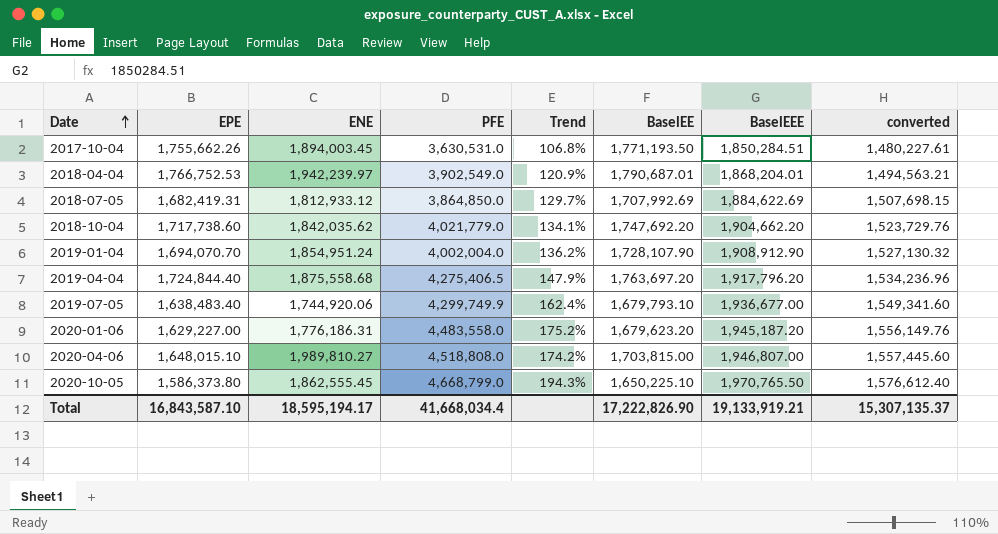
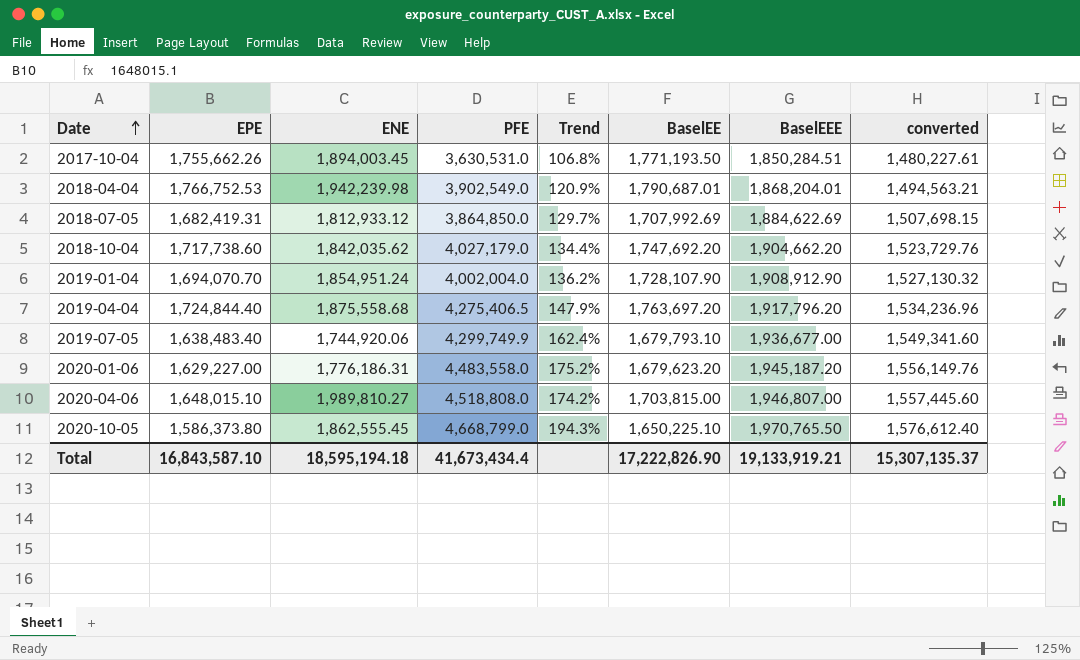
2018-04-04 | ENE: 1,942,239.97 -> 1,942,239.98
2018-10-04 | PFE: 4,021,779.0 -> 4,027,179.0
2018-10-04 | Trend: 134.1% -> 134.4%
Total | ENE: 18,595,194.17 -> 18,595,194.18
Total | PFE: 41,668,034.4 -> 41,673,434.4

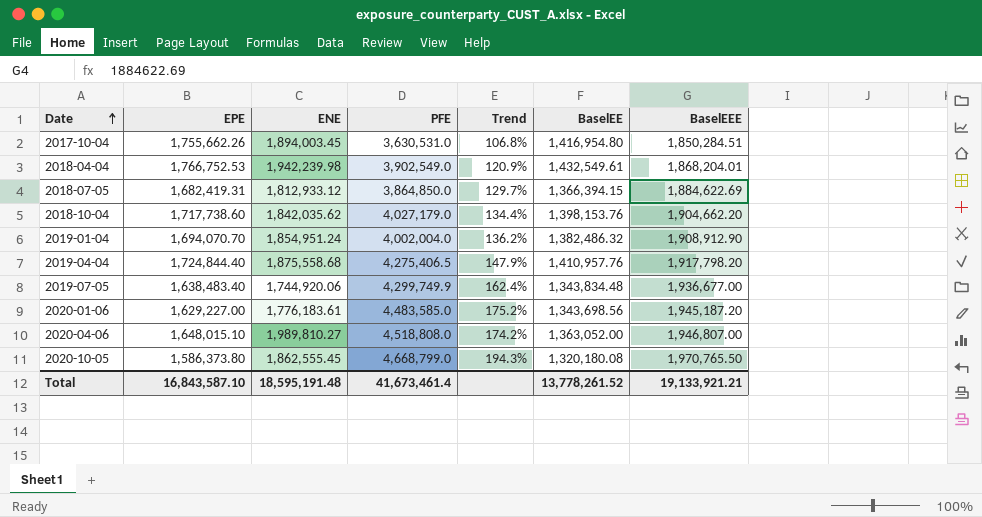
column converted | formula: [BaselEEE] * 0.8 -> none
2017-10-04 | BaselEE: 1,771,193.50 -> 1,416,954.80
2018-04-04 | BaselEE: 1,790,687.01 -> 1,432,549.61
2018-07-05 | BaselEE: 1,707,992.69 -> 1,366,394.15
2018-10-04 | BaselEE: 1,747,692.20 -> 1,398,153.76
2019-01-04 | BaselEE: 1,728,107.90 -> 1,382,486.32
2019-04-04 | BaselEE: 1,763,697.20 -> 1,410,957.76
2019-04-04 | BaselEEE: 1,917,796.20 -> 1,917,798.20
2019-07-05 | BaselEE: 1,679,793.10 -> 1,343,834.48
2020-01-06 | ENE: 1,776,186.31 -> 1,776,183.61
2020-01-06 | PFE: 4,483,558.0 -> 4,483,585.0
2020-01-06 | BaselEE: 1,679,623.20 -> 1,343,698.56
2020-04-06 | BaselEE: 1,703,815.00 -> 1,363,052.00
2020-10-05 | BaselEE: 1,650,225.10 -> 1,320,180.08
Total | ENE: 18,595,194.18 -> 18,595,191.48
Total | PFE: 41,673,434.4 -> 41,673,461.4
Total | BaselEE: 17,222,826.90 -> 13,778,261.52
Total | BaselEEE: 19,133,919.21 -> 19,133,921.21

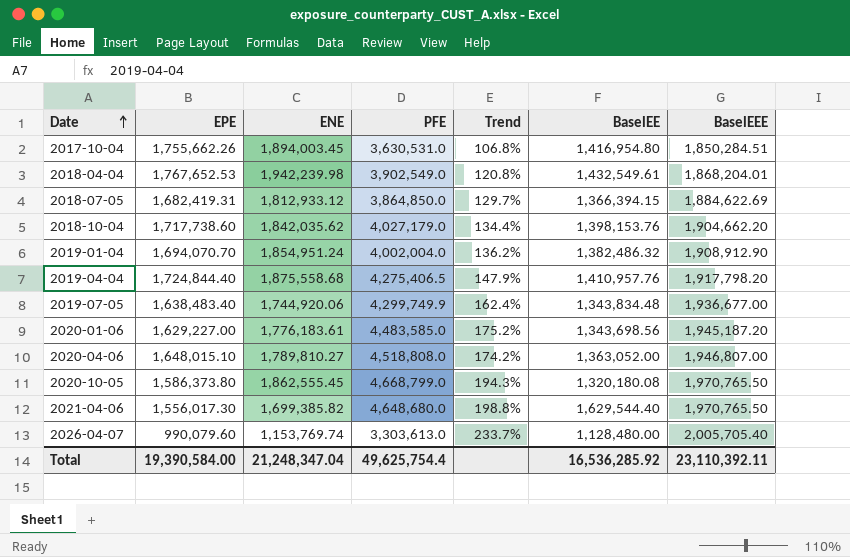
2018-04-04 | EPE: 1,766,752.53 -> 1,767,652.53
2018-04-04 | Trend: 120.9% -> 120.8%
2020-04-06 | ENE: 1,989,810.27 -> 1,789,810.27
row 2021-04-06: none -> 1,556,017.30 | 1,699,385.82 | 4,648,680.0 | 198.8% | 1,629,544.40 | 1,970,765.50
row 2026-04-07: none -> 990,079.60 | 1,153,769.74 | 3,303,613.0 | 233.7% | 1,128,480.00 | 2,005,705.40
Total | EPE: 16,843,587.10 -> 19,390,584.00
Total | ENE: 18,595,191.48 -> 21,248,347.04
Total | PFE: 41,673,461.4 -> 49,625,754.4
Total | BaselEE: 13,778,261.52 -> 16,536,285.92
Total | BaselEEE: 19,133,921.21 -> 23,110,392.11

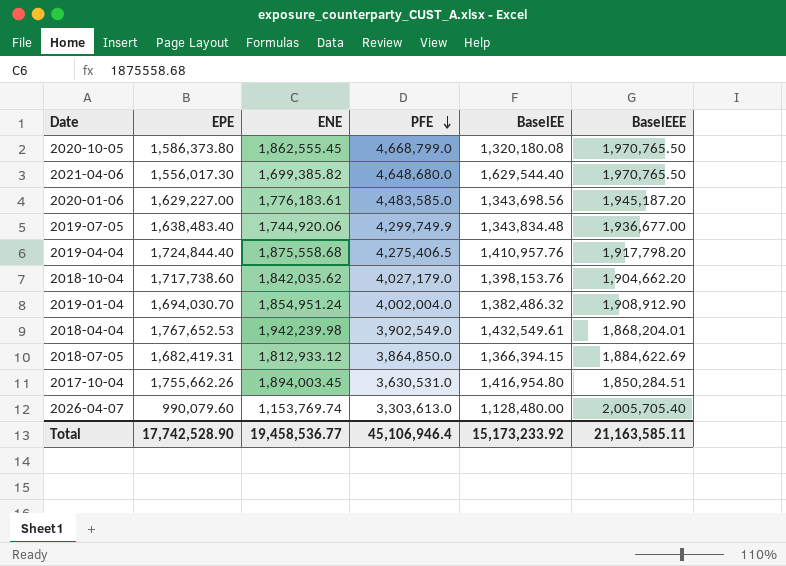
row order: Date ascending -> PFE descending
column Trend | formula: ([PFE] - [EPE]) / [EPE] -> none
row 2020-04-06: 1,648,015.10 | 1,789,810.27 | 4,518,808.0 | 174.2% | 1,363,052.00 | 1,946,807.00 -> none
2019-01-04 | EPE: 1,694,070.70 -> 1,694,030.70
Total | EPE: 19,390,584.00 -> 17,742,528.90
Total | ENE: 21,248,347.04 -> 19,458,536.77
Total | PFE: 49,625,754.4 -> 45,106,946.4
Total | BaselEE: 16,536,285.92 -> 15,173,233.92
Total | BaselEEE: 23,110,392.11 -> 21,163,585.11

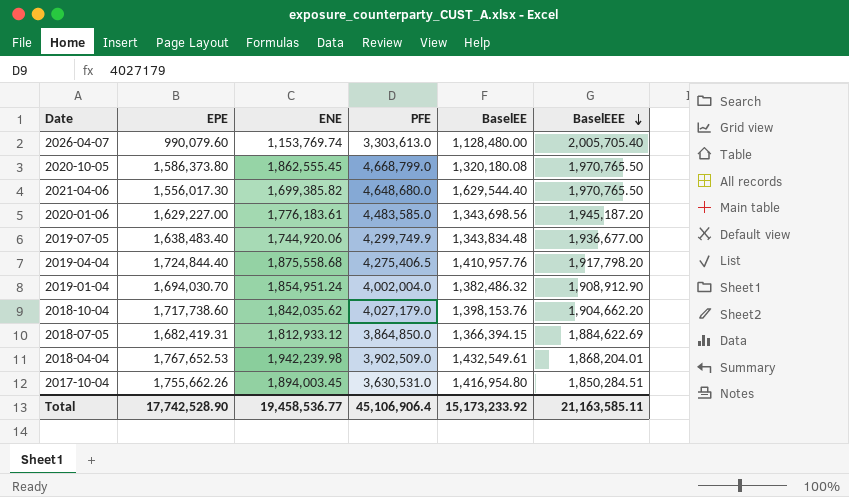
row order: PFE descending -> BaselEEE descending
2018-04-04 | PFE: 3,902,549.0 -> 3,902,509.0
Total | PFE: 45,106,946.4 -> 45,106,906.4

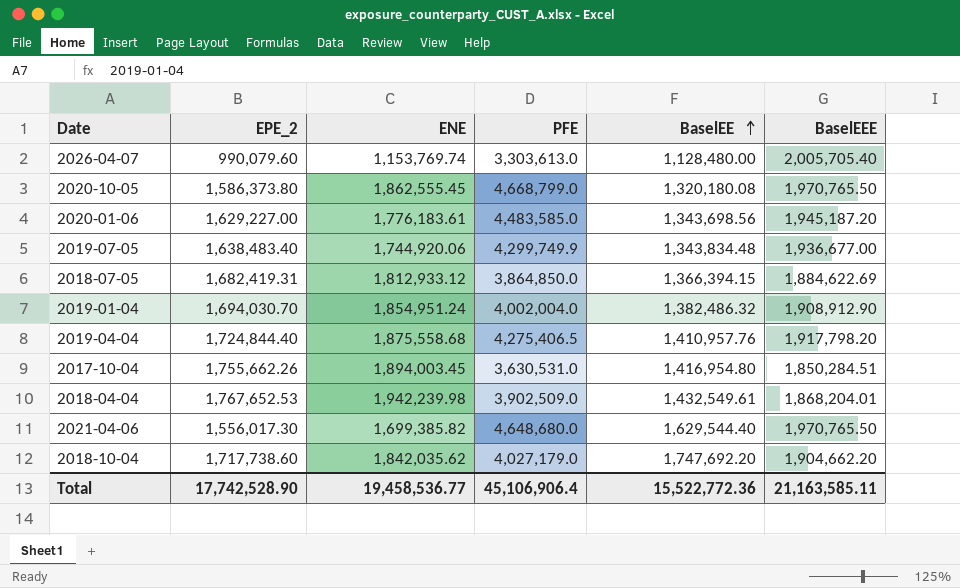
row order: BaselEEE descending -> BaselEE ascending
column name: EPE -> EPE_2
2018-10-04 | BaselEE: 1,398,153.76 -> 1,747,692.20
Total | BaselEE: 15,173,233.92 -> 15,522,772.36

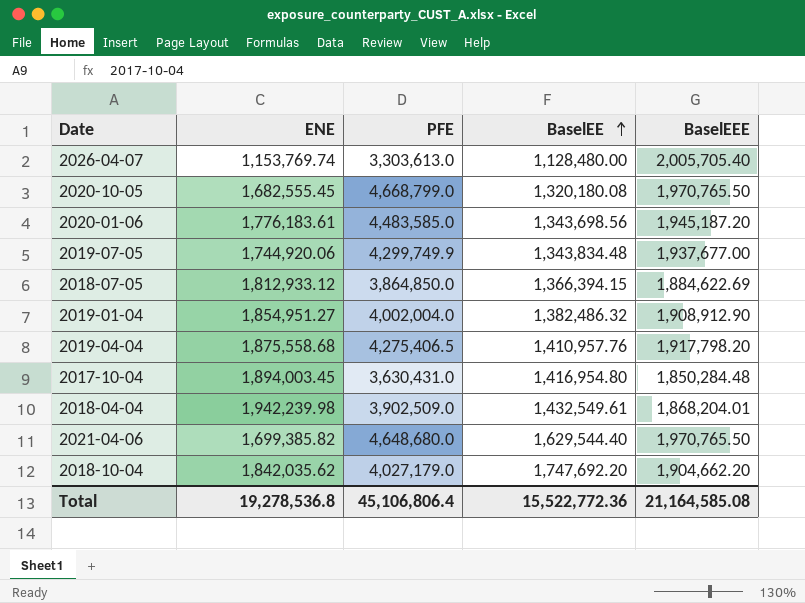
column EPE_2 | position: 2 -> none
2020-10-05 | ENE: 1,862,555.45 -> 1,682,555.45
2019-07-05 | BaselEEE: 1,936,677.00 -> 1,937,677.00
2019-01-04 | ENE: 1,854,951.24 -> 1,854,951.27
2017-10-04 | PFE: 3,630,531.0 -> 3,630,431.0
2017-10-04 | BaselEEE: 1,850,284.51 -> 1,850,284.48
Total | ENE: 19,458,536.77 -> 19,278,536.8
Total | PFE: 45,106,906.4 -> 45,106,806.4
Total | BaselEEE: 21,163,585.11 -> 21,164,585.08

